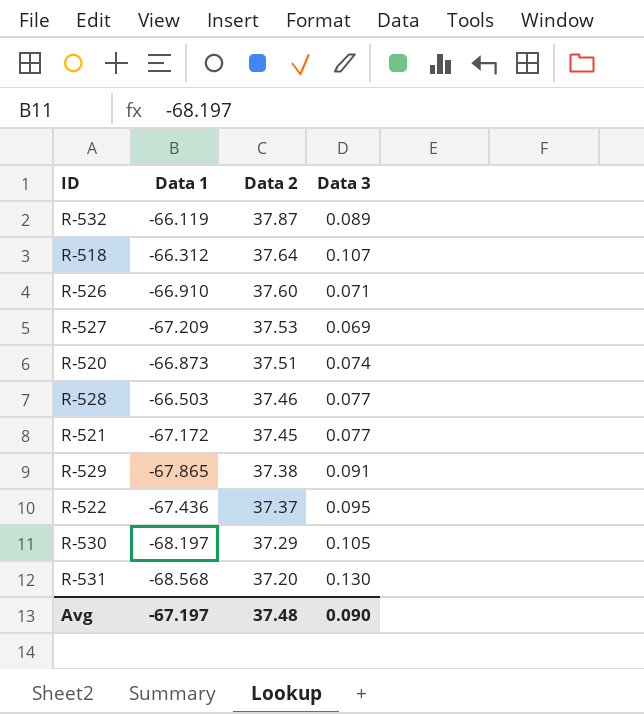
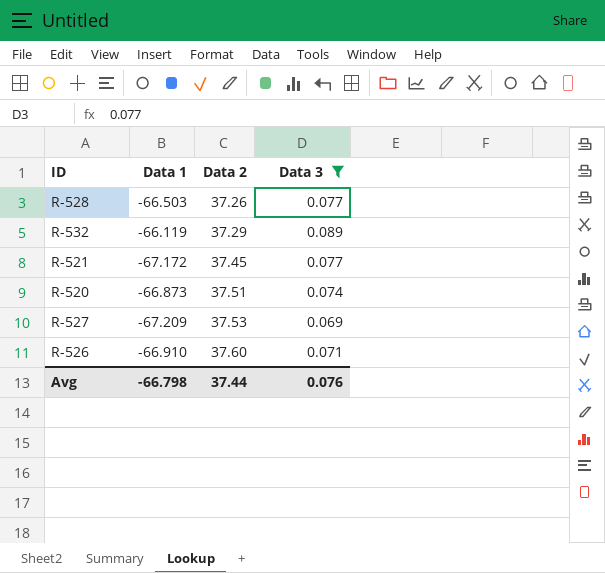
filter: none -> Data 3 <= 0.089
row order: Data 2 descending -> Data 2 ascending
R-528 | Data 2: 37.46 -> 37.26
R-532 | Data 2: 37.87 -> 37.29
Avg | Data 1: -67.197 -> -66.798
Avg | Data 2: 37.48 -> 37.44
Avg | Data 3: 0.090 -> 0.076

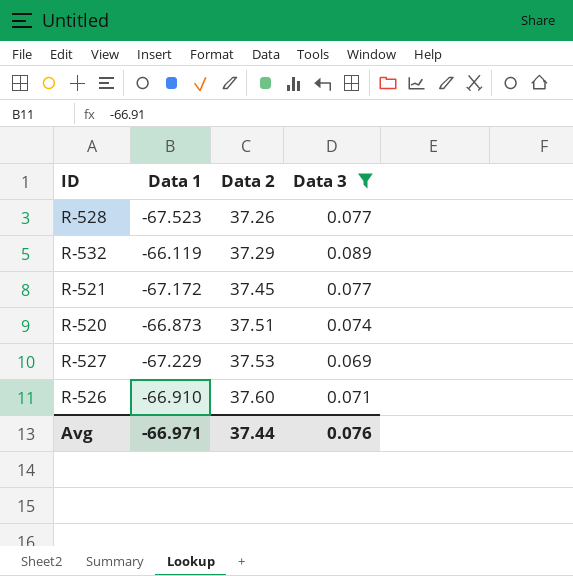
R-528 | Data 1: -66.503 -> -67.523
R-527 | Data 1: -67.209 -> -67.229
Avg | Data 1: -66.798 -> -66.971

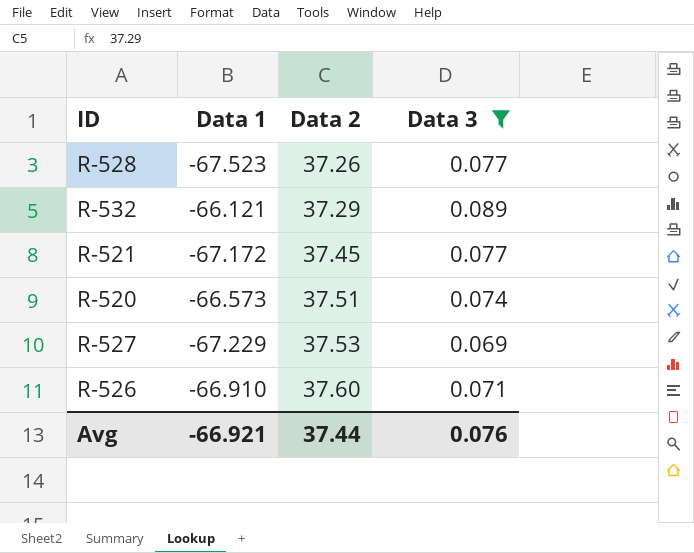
R-532 | Data 1: -66.119 -> -66.121
R-520 | Data 1: -66.873 -> -66.573
Avg | Data 1: -66.971 -> -66.921

